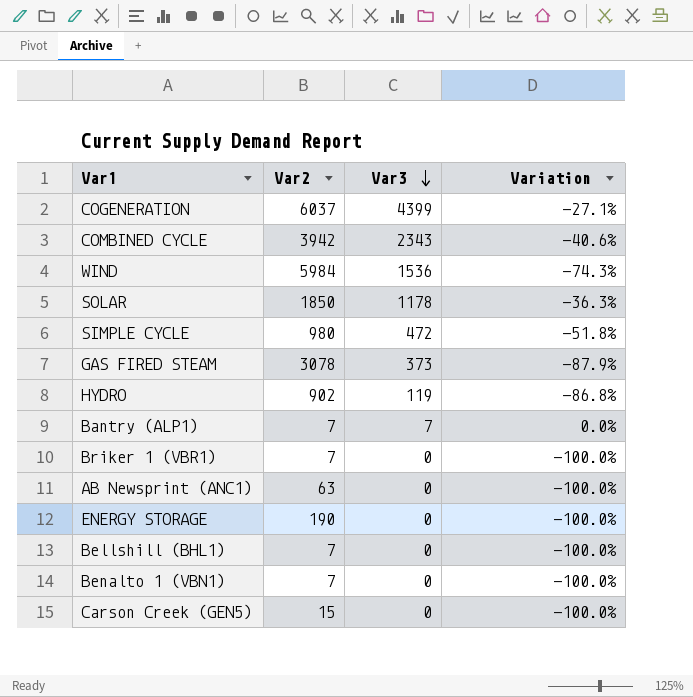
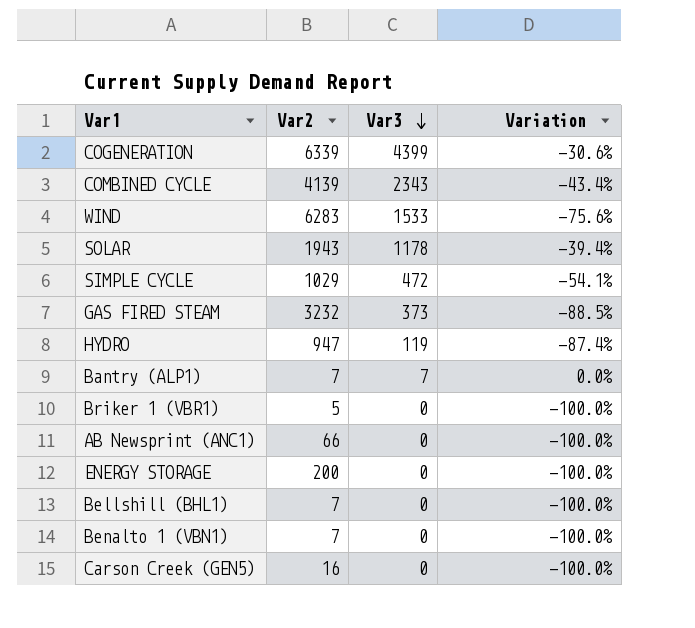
COGENERATION | Var2: 6037 -> 6339
COGENERATION | Variation: -27.1% -> -30.6%
COMBINED CYCLE | Var2: 3942 -> 4139
COMBINED CYCLE | Variation: -40.6% -> -43.4%
WIND | Var2: 5984 -> 6283
WIND | Var3: 1536 -> 1533
WIND | Variation: -74.3% -> -75.6%
SOLAR | Var2: 1850 -> 1943
SOLAR | Variation: -36.3% -> -39.4%
SIMPLE CYCLE | Var2: 980 -> 1029
SIMPLE CYCLE | Variation: -51.8% -> -54.1%
GAS FIRED STEAM | Var2: 3078 -> 3232
GAS FIRED STEAM | Variation: -87.9% -> -88.5%
HYDRO | Var2: 902 -> 947
HYDRO | Variation: -86.8% -> -87.4%
Briker 1 (VBR1) | Var2: 7 -> 5
AB Newsprint (ANC1) | Var2: 63 -> 66
ENERGY STORAGE | Var2: 190 -> 200
Carson Creek (GEN5) | Var2: 15 -> 16

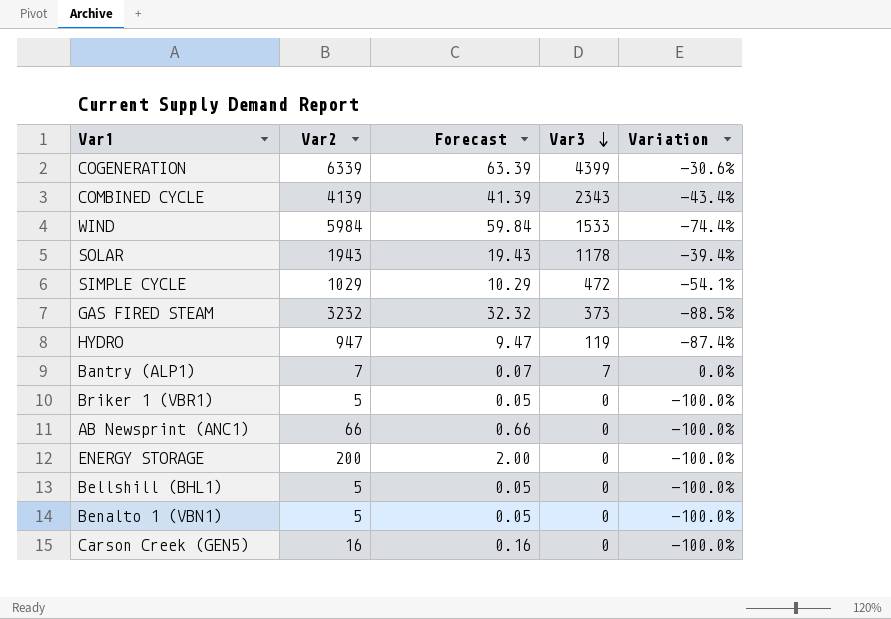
column Forecast | formula: none -> [Var2] * 0.01
WIND | Var2: 6283 -> 5984
WIND | Variation: -75.6% -> -74.4%
Bellshill (BHL1) | Var2: 7 -> 5
Benalto 1 (VBN1) | Var2: 7 -> 5

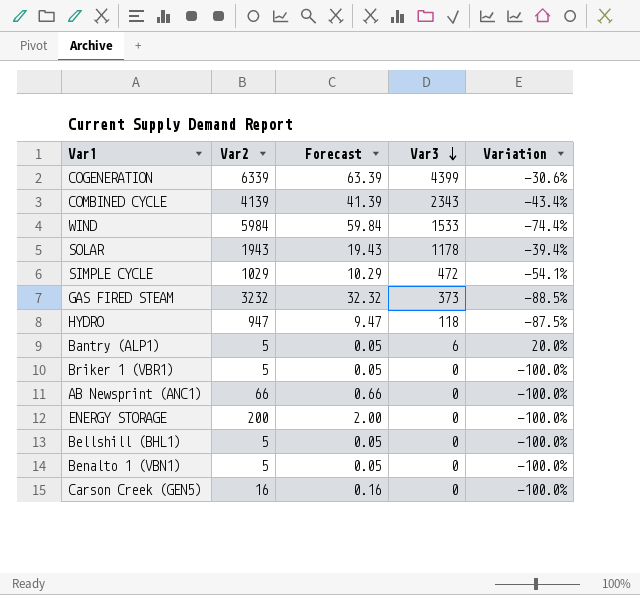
HYDRO | Var3: 119 -> 118
HYDRO | Variation: -87.4% -> -87.5%
Bantry (ALP1) | Var2: 7 -> 5
Bantry (ALP1) | Forecast: 0.07 -> 0.05
Bantry (ALP1) | Var3: 7 -> 6
Bantry (ALP1) | Variation: 0.0% -> 20.0%

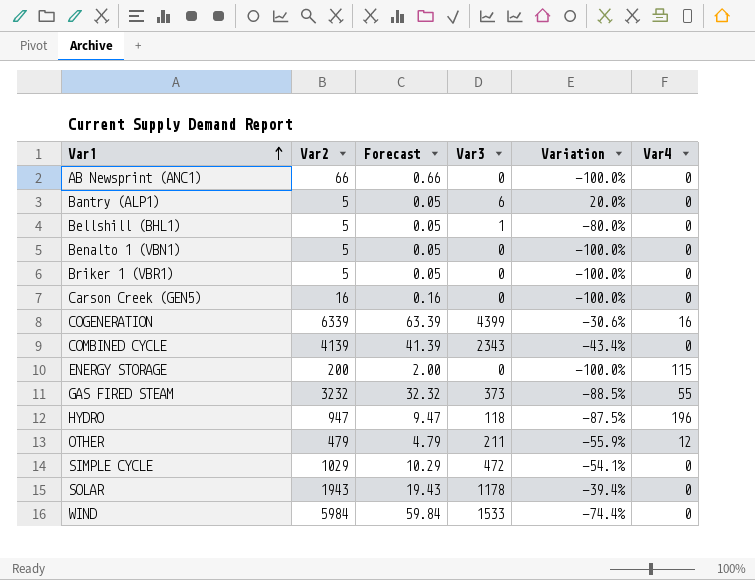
row order: Var3 descending -> Var1 ascending
column Var4 | position: none -> 6
Bellshill (BHL1) | Var3: 0 -> 1
Bellshill (BHL1) | Variation: -100.0% -> -80.0%
row OTHER: none -> 479 | 4.79 | 211 | -55.9% | 12

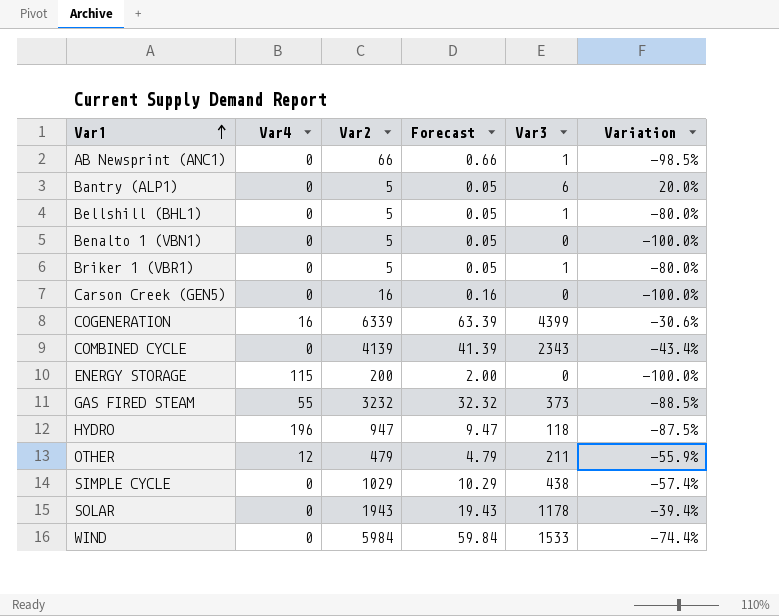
column Var4 | position: 6 -> 2
AB Newsprint (ANC1) | Var3: 0 -> 1
AB Newsprint (ANC1) | Variation: -100.0% -> -98.5%
Briker 1 (VBR1) | Var3: 0 -> 1
Briker 1 (VBR1) | Variation: -100.0% -> -80.0%
SIMPLE CYCLE | Var3: 472 -> 438
SIMPLE CYCLE | Variation: -54.1% -> -57.4%

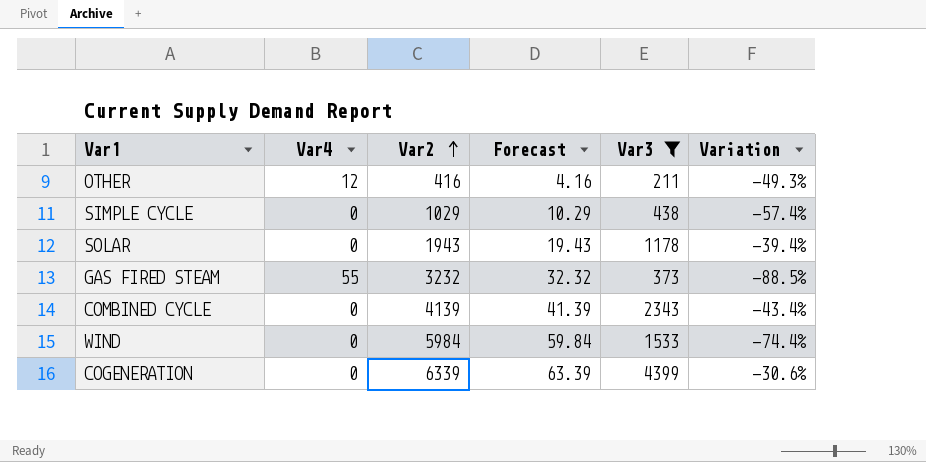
filter: none -> Var3 >= 211
row order: Var1 ascending -> Var2 ascending
OTHER | Var2: 479 -> 416
OTHER | Forecast: 4.79 -> 4.16
OTHER | Variation: -55.9% -> -49.3%
COGENERATION | Var4: 16 -> 0

